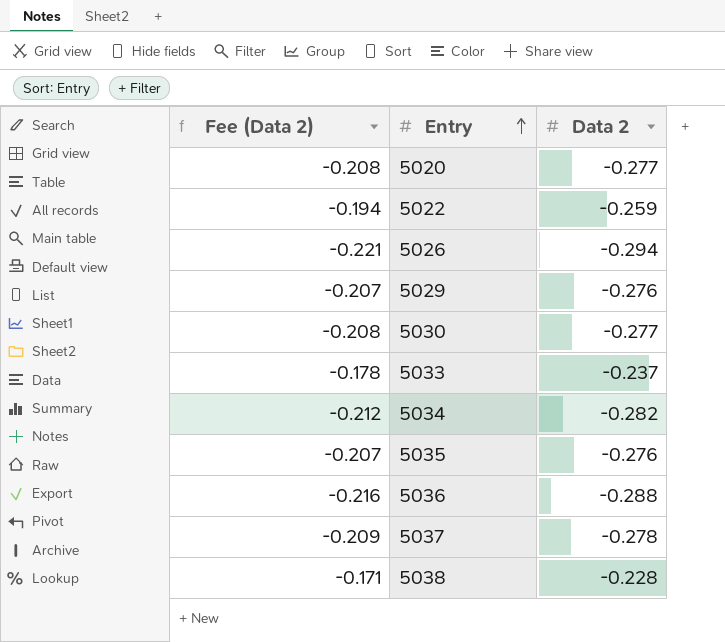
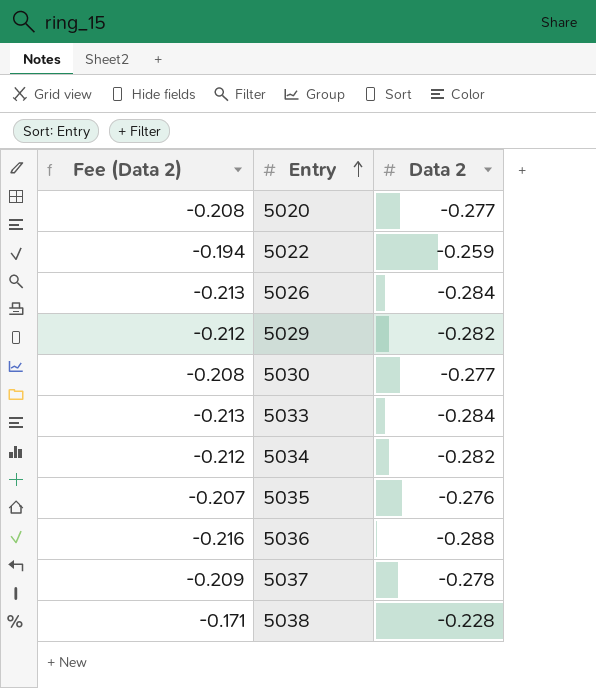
5026 | Fee (Data 2): -0.221 -> -0.213
5026 | Data 2: -0.294 -> -0.284
5029 | Fee (Data 2): -0.207 -> -0.212
5029 | Data 2: -0.276 -> -0.282
5033 | Fee (Data 2): -0.178 -> -0.213
5033 | Data 2: -0.237 -> -0.284

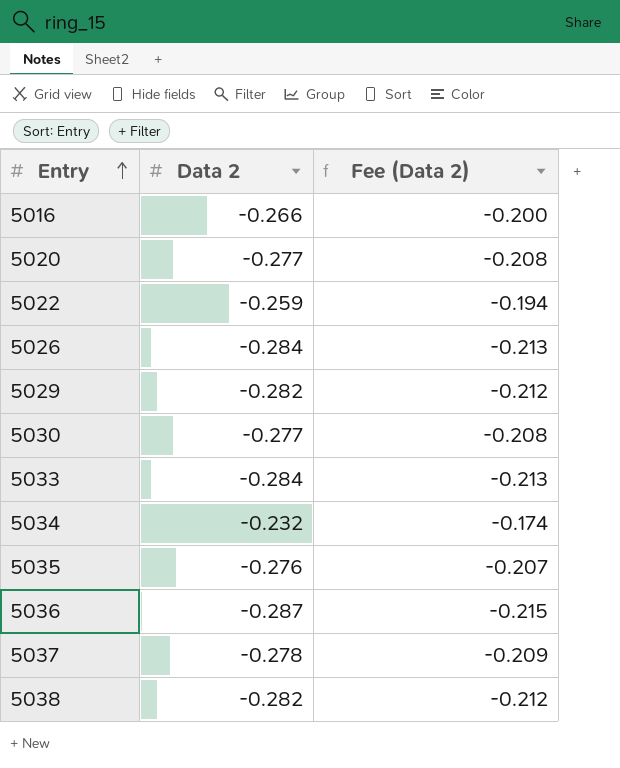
column Fee (Data 2) | position: 1 -> 3
row 5016: none -> -0.266 | -0.200
5034 | Data 2: -0.282 -> -0.232
5034 | Fee (Data 2): -0.212 -> -0.174
5036 | Data 2: -0.288 -> -0.287
5036 | Fee (Data 2): -0.216 -> -0.215
5038 | Data 2: -0.228 -> -0.282
5038 | Fee (Data 2): -0.171 -> -0.212

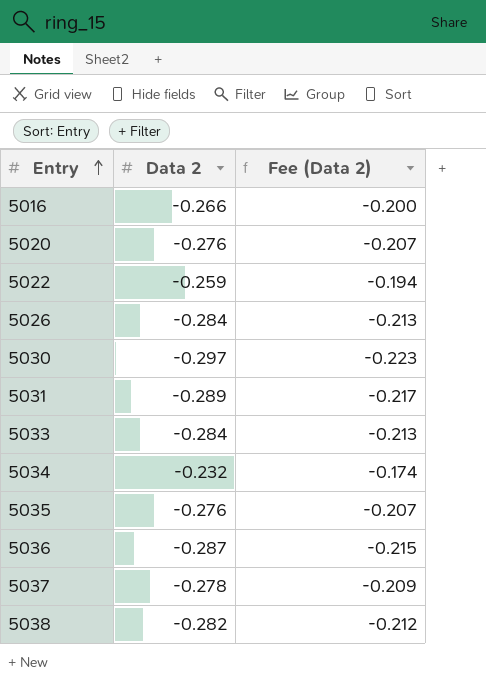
row 5029: -0.282 | -0.212 -> none
5020 | Data 2: -0.277 -> -0.276
5020 | Fee (Data 2): -0.208 -> -0.207
5030 | Data 2: -0.277 -> -0.297
5030 | Fee (Data 2): -0.208 -> -0.223
row 5031: none -> -0.289 | -0.217

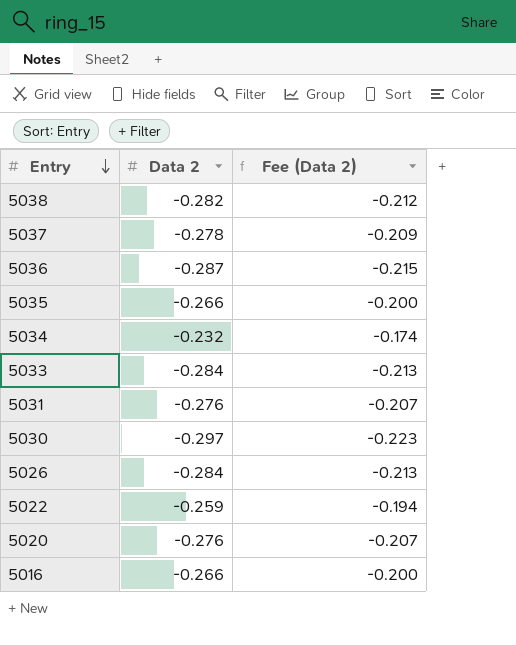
row order: Entry ascending -> Entry descending
5035 | Data 2: -0.276 -> -0.266
5035 | Fee (Data 2): -0.207 -> -0.200
5031 | Data 2: -0.289 -> -0.276
5031 | Fee (Data 2): -0.217 -> -0.207

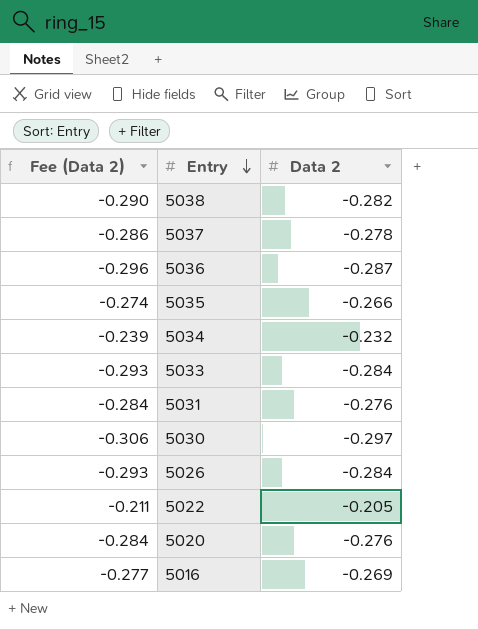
column Fee (Data 2) | formula: [Data 2] * 0.75 -> [Data 2] * 1.03
column Fee (Data 2) | position: 3 -> 1
5022 | Data 2: -0.259 -> -0.205
5016 | Data 2: -0.266 -> -0.269

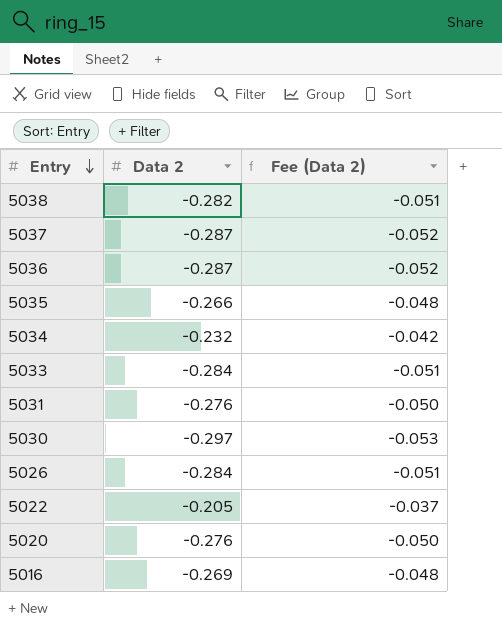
column Fee (Data 2) | formula: [Data 2] * 1.03 -> [Data 2] * 0.18
column Fee (Data 2) | position: 1 -> 3
5037 | Data 2: -0.278 -> -0.287

